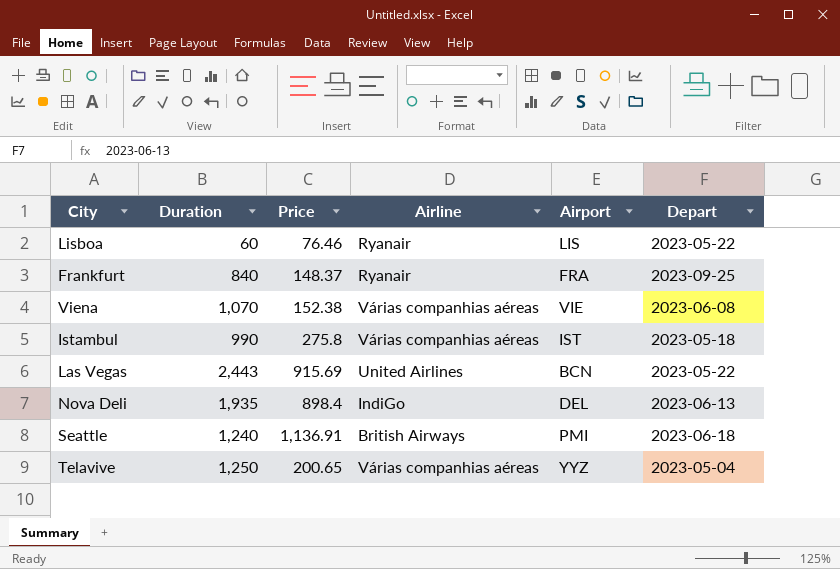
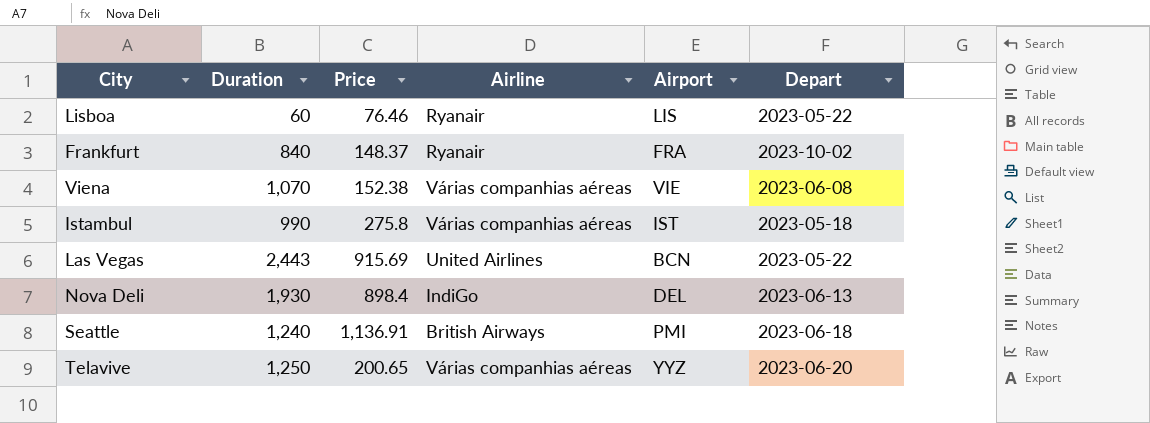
Frankfurt | Depart: 2023-09-25 -> 2023-10-02
Nova Deli | Duration: 1,935 -> 1,930
Telavive | Depart: 2023-05-04 -> 2023-06-20

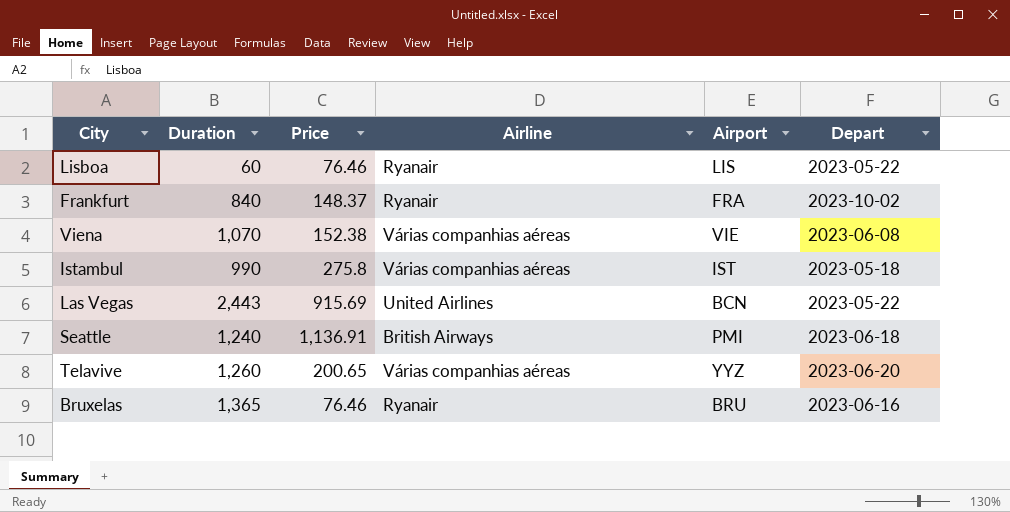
row Nova Deli: 1,930 | 898.4 | IndiGo | DEL | 2023-06-13 -> none
Telavive | Duration: 1,250 -> 1,260
row Bruxelas: none -> 1,365 | 76.46 | Ryanair | BRU | 2023-06-16

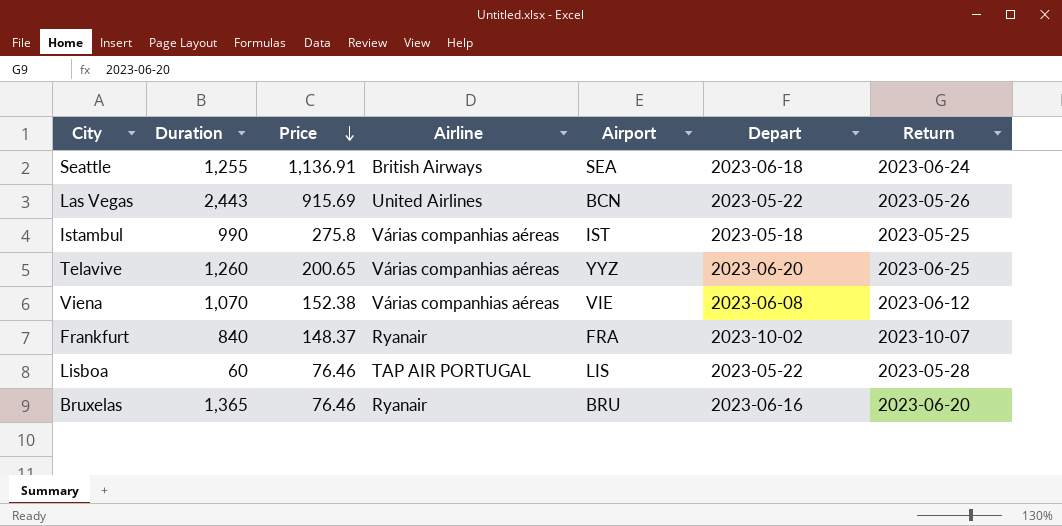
row order: none -> Price descending
column Return | position: none -> 7
Seattle | Duration: 1,240 -> 1,255
Seattle | Airport: PMI -> SEA
Lisboa | Airline: Ryanair -> TAP AIR PORTUGAL

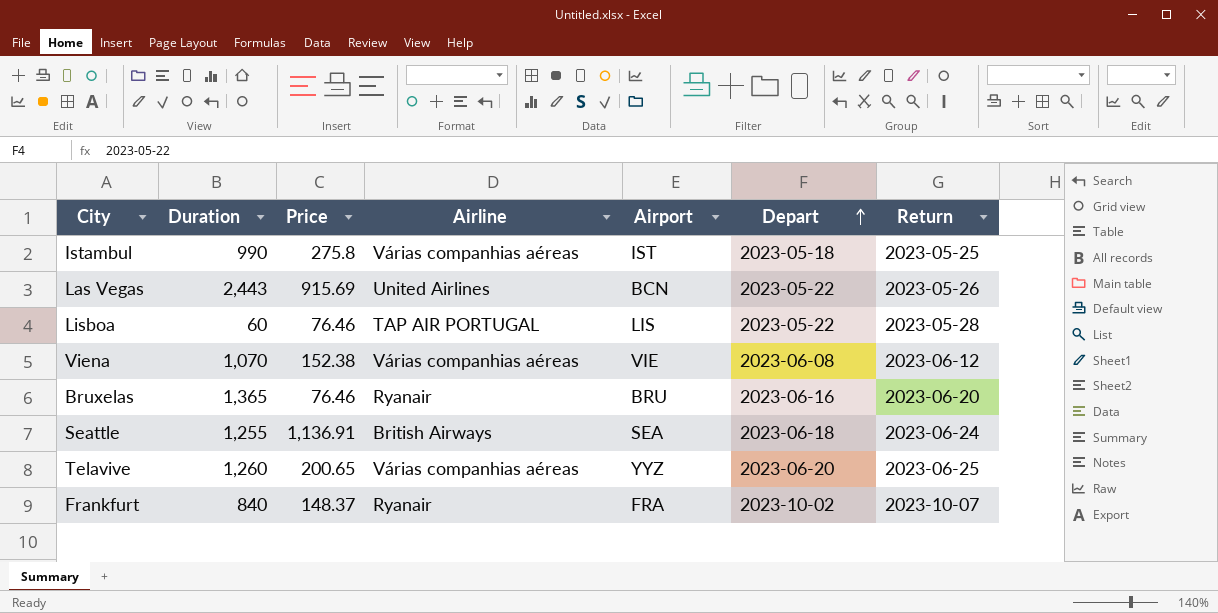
row order: Price descending -> Depart ascending

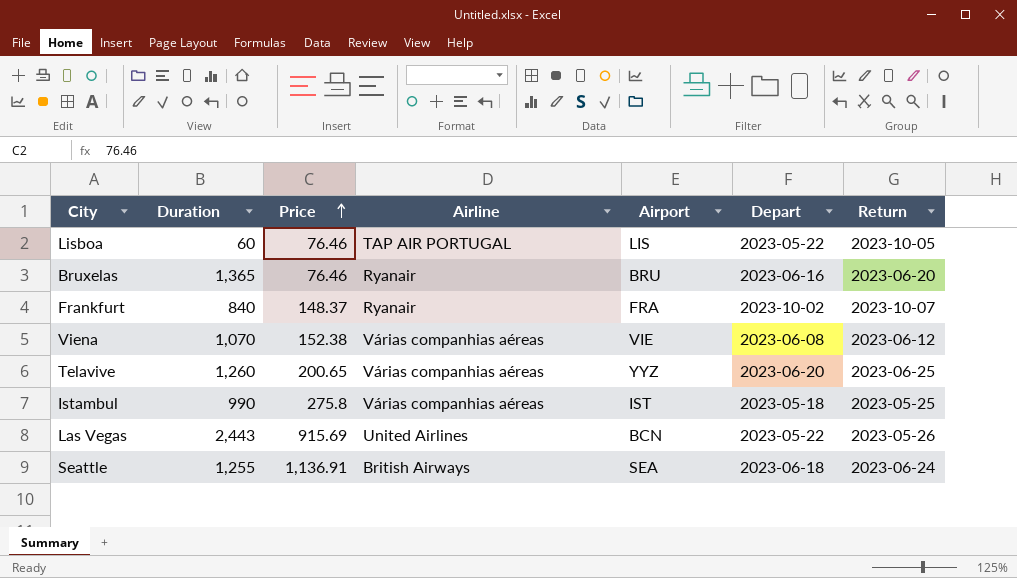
row order: Depart ascending -> Price ascending
Lisboa | Return: 2023-05-28 -> 2023-10-05

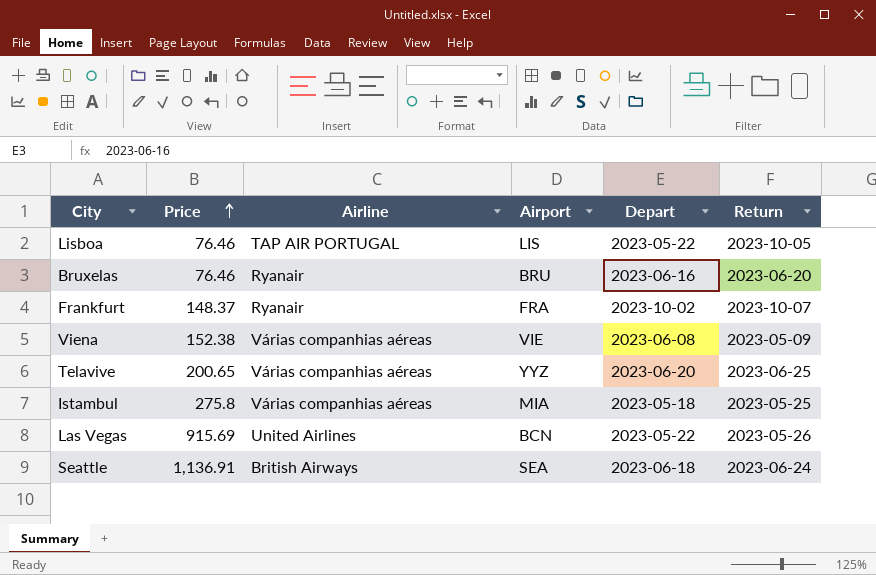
column Duration | position: 2 -> none
Viena | Return: 2023-06-12 -> 2023-05-09
Istambul | Airport: IST -> MIA

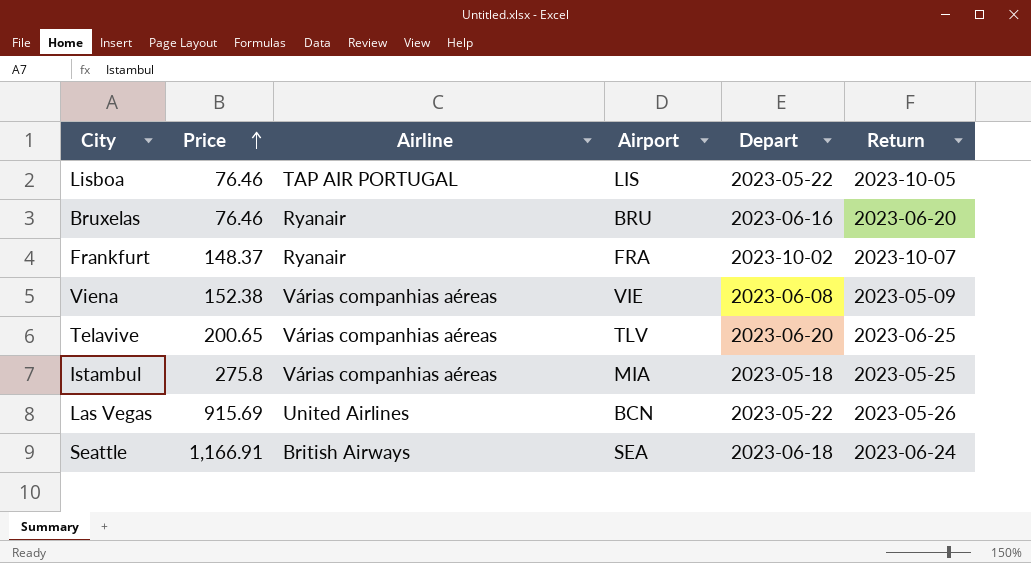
Telavive | Airport: YYZ -> TLV
Seattle | Price: 1,136.91 -> 1,166.91

